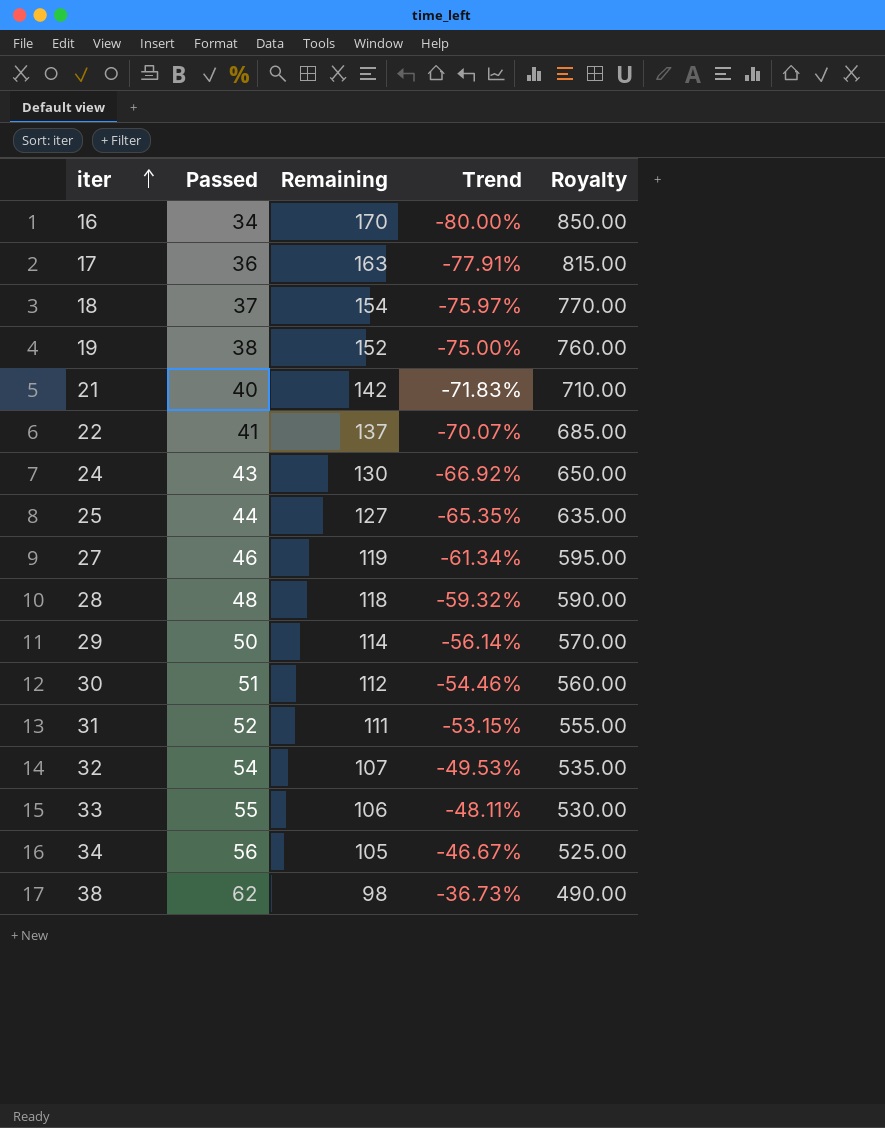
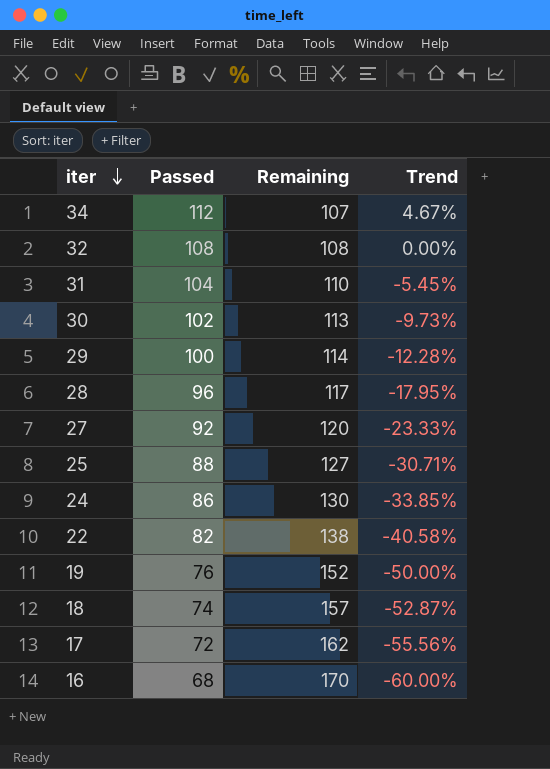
row order: iter ascending -> iter descending
column Royalty | formula: [Remaining] * 5 -> none
row 21: 40 | 142 | -71.83% | 710.00 -> none
row 33: 55 | 106 | -48.11% | 530.00 -> none
row 38: 62 | 98 | -36.73% | 490.00 -> none
34 | Passed: 56 -> 112
34 | Remaining: 105 -> 107
34 | Trend: -46.67% -> 4.67%
32 | Passed: 54 -> 108
32 | Remaining: 107 -> 108
32 | Trend: -49.53% -> 0.00%
31 | Passed: 52 -> 104
31 | Remaining: 111 -> 110
31 | Trend: -53.15% -> -5.45%
30 | Passed: 51 -> 102
30 | Remaining: 112 -> 113
30 | Trend: -54.46% -> -9.73%
29 | Passed: 50 -> 100
29 | Trend: -56.14% -> -12.28%
28 | Passed: 48 -> 96
28 | Remaining: 118 -> 117
28 | Trend: -59.32% -> -17.95%
27 | Passed: 46 -> 92
27 | Remaining: 119 -> 120
27 | Trend: -61.34% -> -23.33%
25 | Passed: 44 -> 88
25 | Trend: -65.35% -> -30.71%
24 | Passed: 43 -> 86
24 | Trend: -66.92% -> -33.85%
22 | Passed: 41 -> 82
22 | Remaining: 137 -> 138
22 | Trend: -70.07% -> -40.58%
19 | Passed: 38 -> 76
19 | Trend: -75.00% -> -50.00%
18 | Passed: 37 -> 74
18 | Remaining: 154 -> 157
18 | Trend: -75.97% -> -52.87%
17 | Passed: 36 -> 72
17 | Remaining: 163 -> 162
17 | Trend: -77.91% -> -55.56%
16 | Passed: 34 -> 68
16 | Trend: -80.00% -> -60.00%

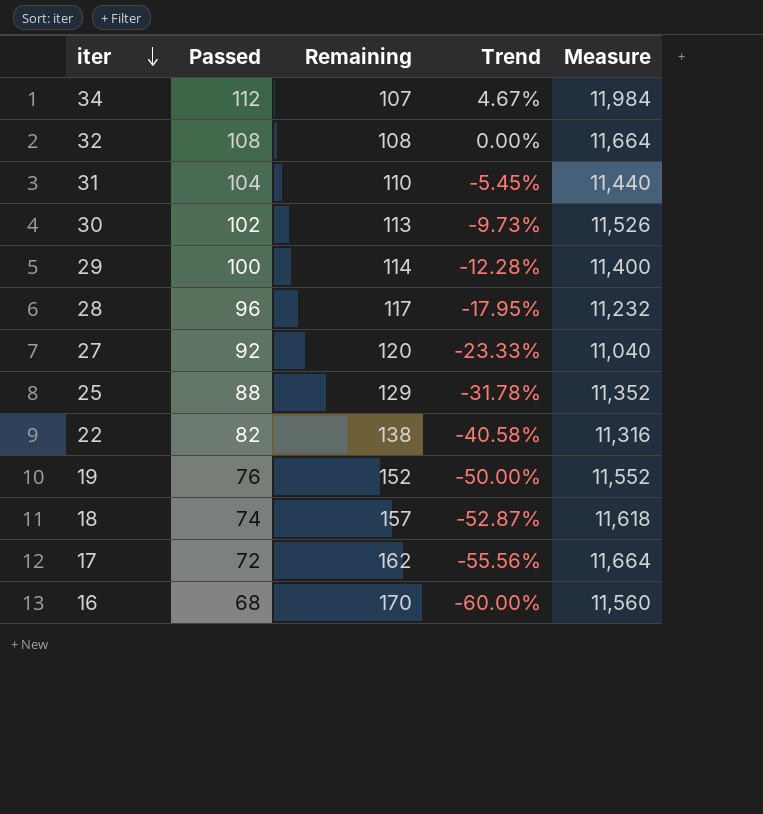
column Measure | formula: none -> [Passed] * [Remaining]
row 24: 86 | 130 | -33.85% -> none
25 | Remaining: 127 -> 129
25 | Trend: -30.71% -> -31.78%

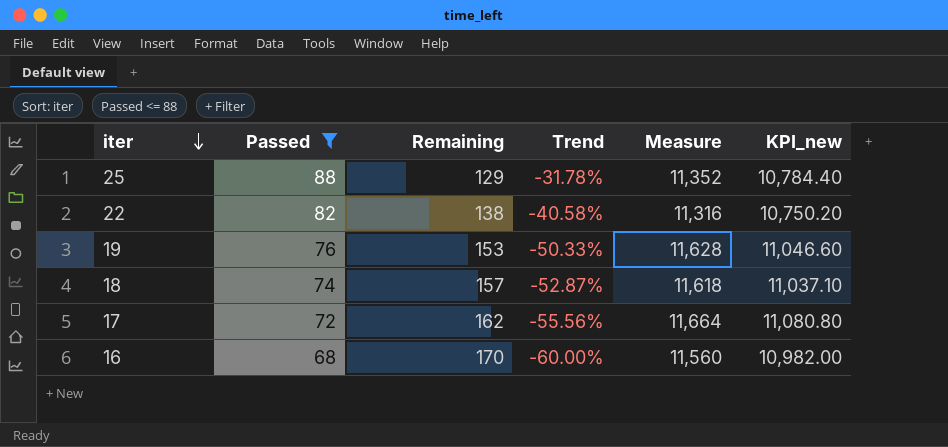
filter: none -> Passed <= 88
column KPI_new | formula: none -> [Measure] * 0.95
19 | Remaining: 152 -> 153
19 | Trend: -50.00% -> -50.33%
19 | Measure: 11,552 -> 11,628

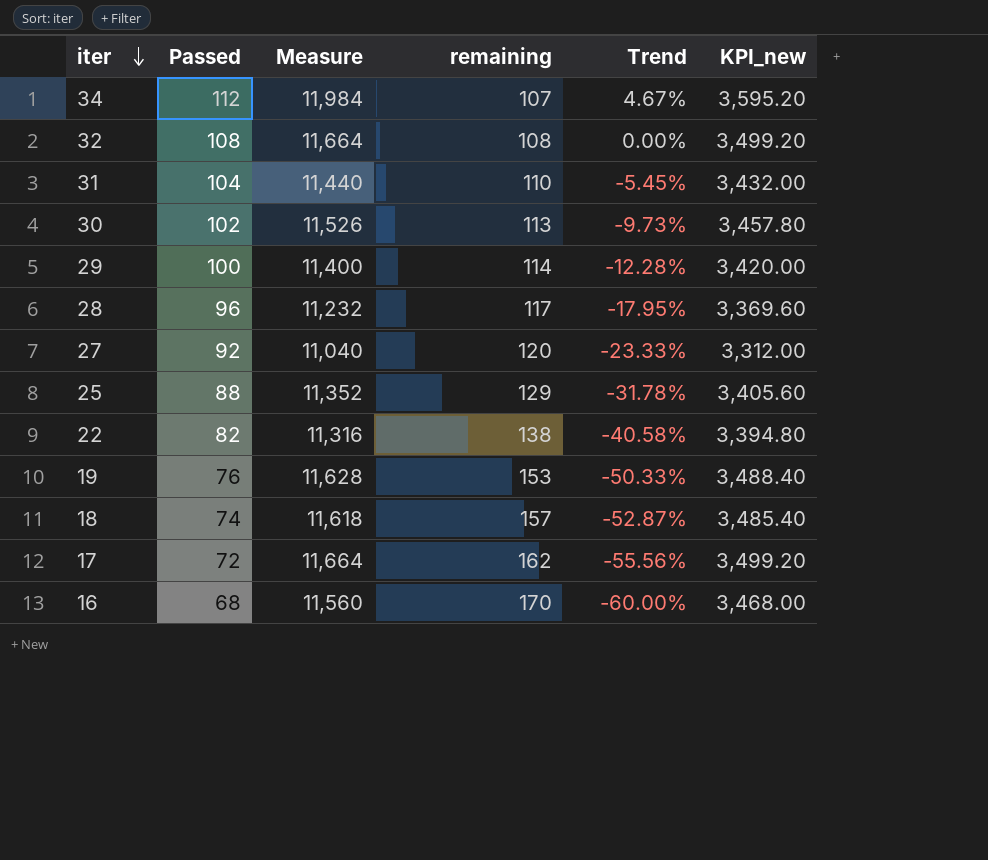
filter: Passed <= 88 -> none
column Measure | position: 5 -> 3
column name: Remaining -> remaining
column KPI_new | formula: [Measure] * 0.95 -> [Measure] * 0.3

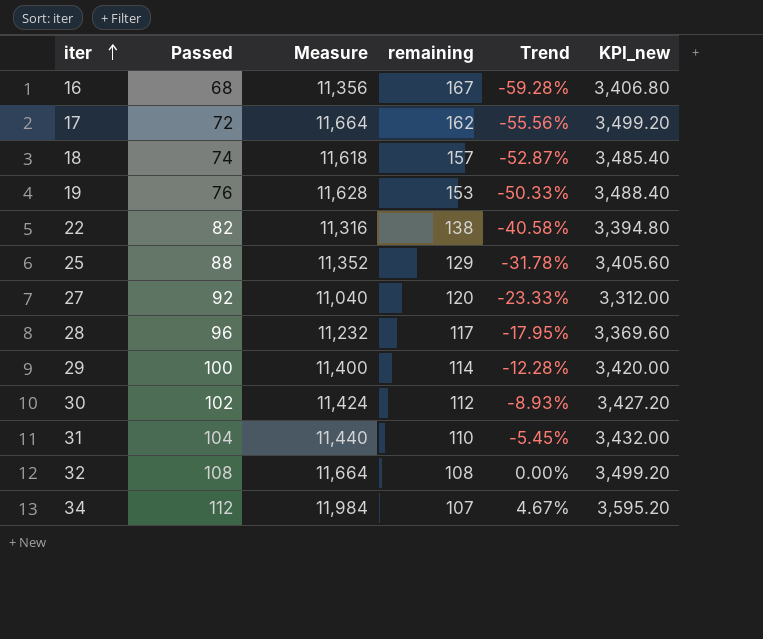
row order: iter descending -> iter ascending
16 | Measure: 11,560 -> 11,356
16 | remaining: 170 -> 167
16 | Trend: -60.00% -> -59.28%
16 | KPI_new: 3,468.00 -> 3,406.80
30 | Measure: 11,526 -> 11,424
30 | remaining: 113 -> 112
30 | Trend: -9.73% -> -8.93%
30 | KPI_new: 3,457.80 -> 3,427.20

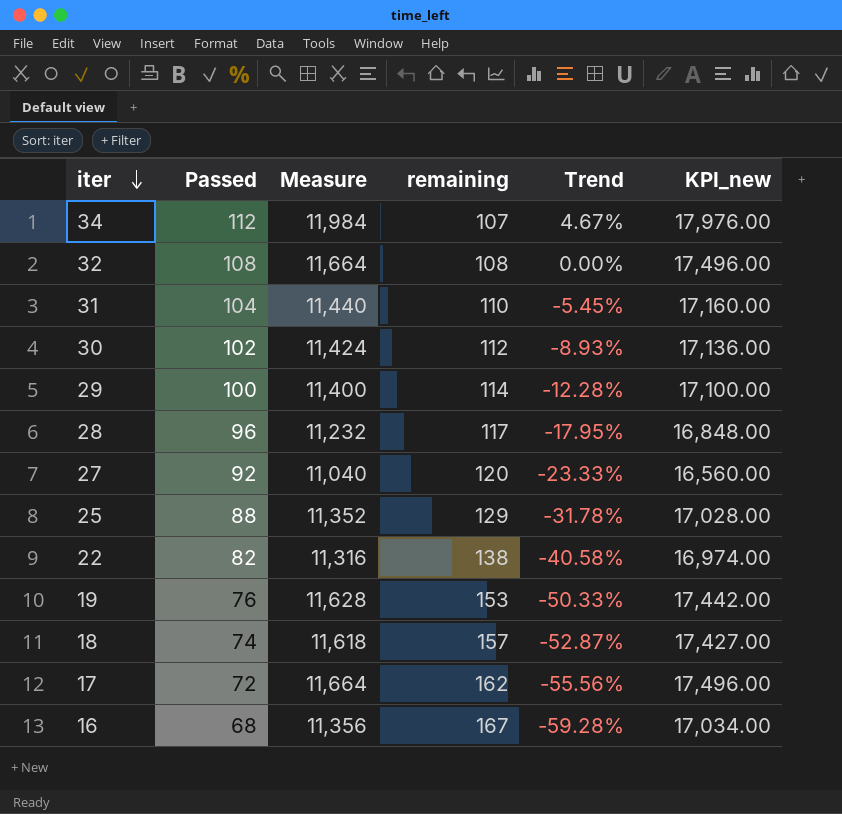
row order: iter ascending -> iter descending
column KPI_new | formula: [Measure] * 0.3 -> [Measure] * 1.5

